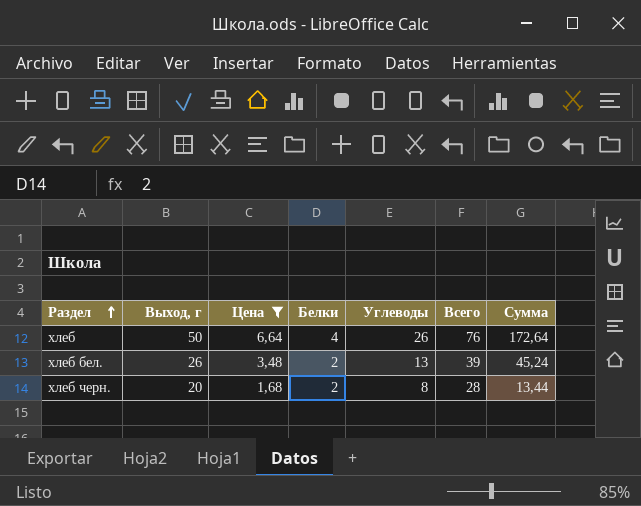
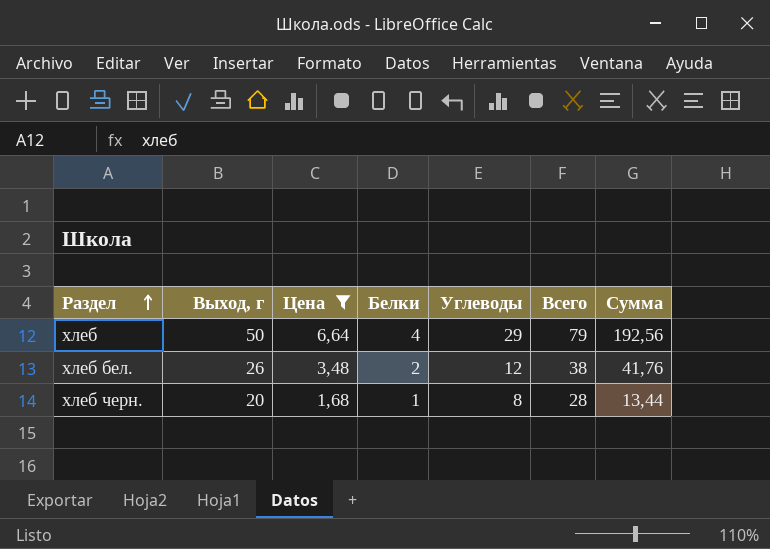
хлеб | Углеводы: 26 -> 29
хлеб | Всего: 76 -> 79
хлеб | Сумма: 172,64 -> 192,56
хлеб бел. | Углеводы: 13 -> 12
хлеб бел. | Всего: 39 -> 38
хлеб бел. | Сумма: 45,24 -> 41,76
хлеб черн. | Белки: 2 -> 1

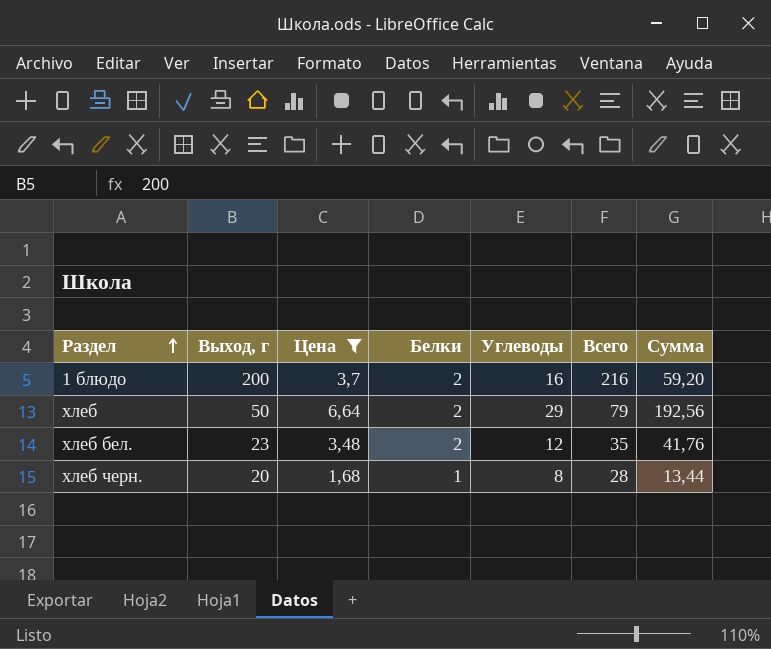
row 1 блюдо: none -> 200 | 3,7 | 2 | 16 | 216 | 59,20
хлеб | Белки: 4 -> 2
хлеб бел. | Выход, г: 26 -> 23
хлеб бел. | Всего: 38 -> 35

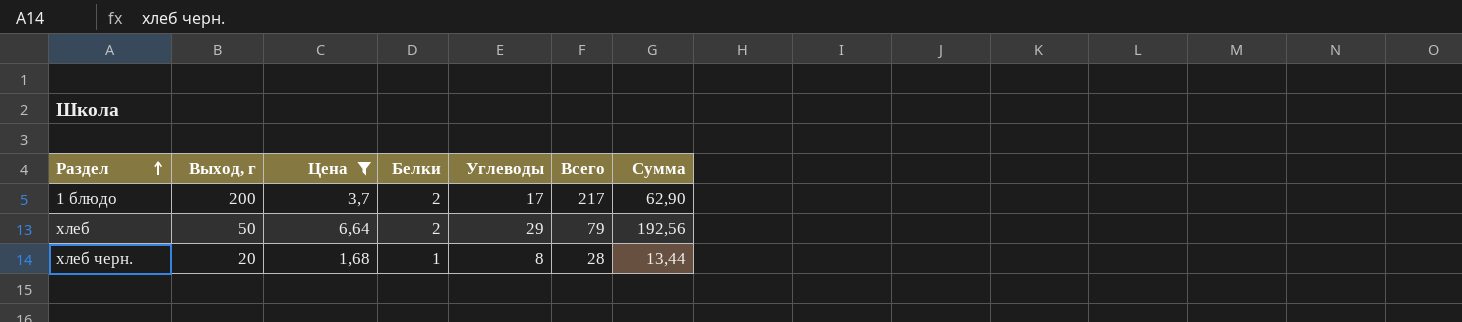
row хлеб бел.: 23 | 3,48 | 2 | 12 | 35 | 41,76 -> none
1 блюдо | Углеводы: 16 -> 17
1 блюдо | Всего: 216 -> 217
1 блюдо | Сумма: 59,20 -> 62,90

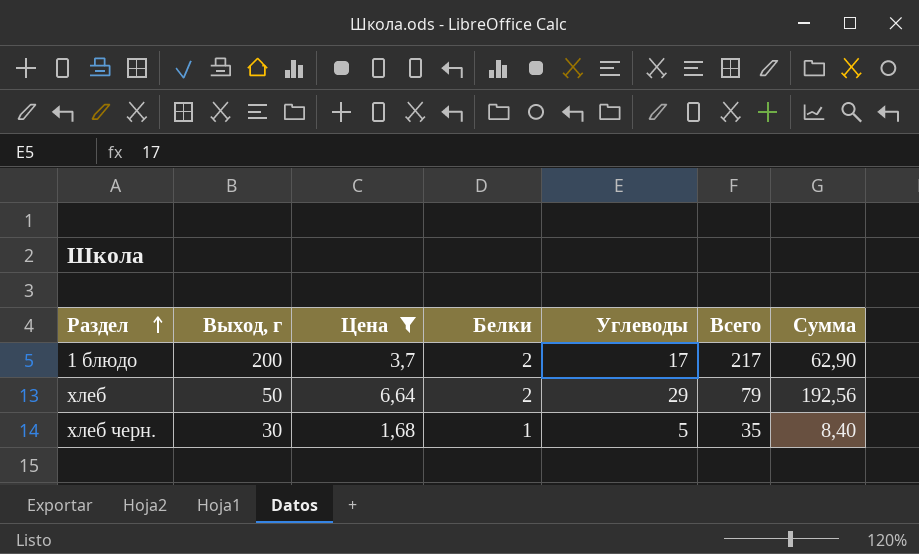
хлеб черн. | Выход, г: 20 -> 30
хлеб черн. | Углеводы: 8 -> 5
хлеб черн. | Всего: 28 -> 35
хлеб черн. | Сумма: 13,44 -> 8,40

